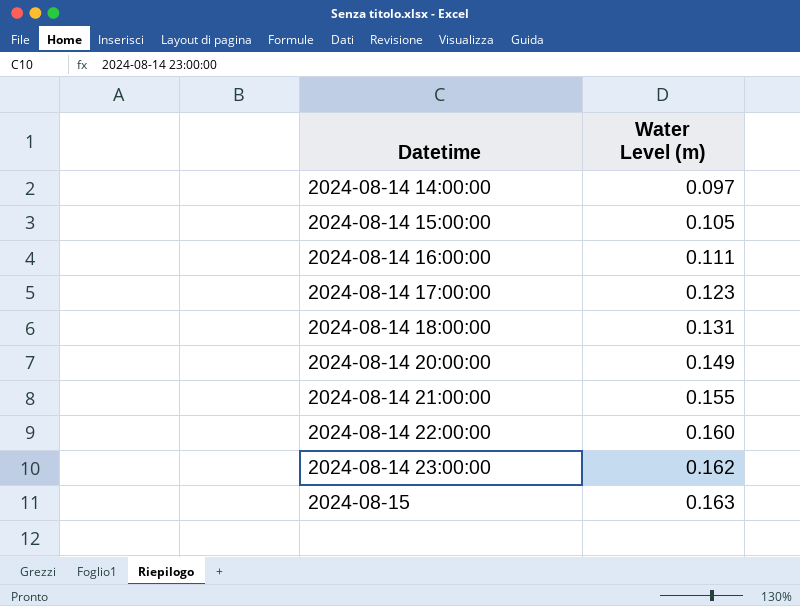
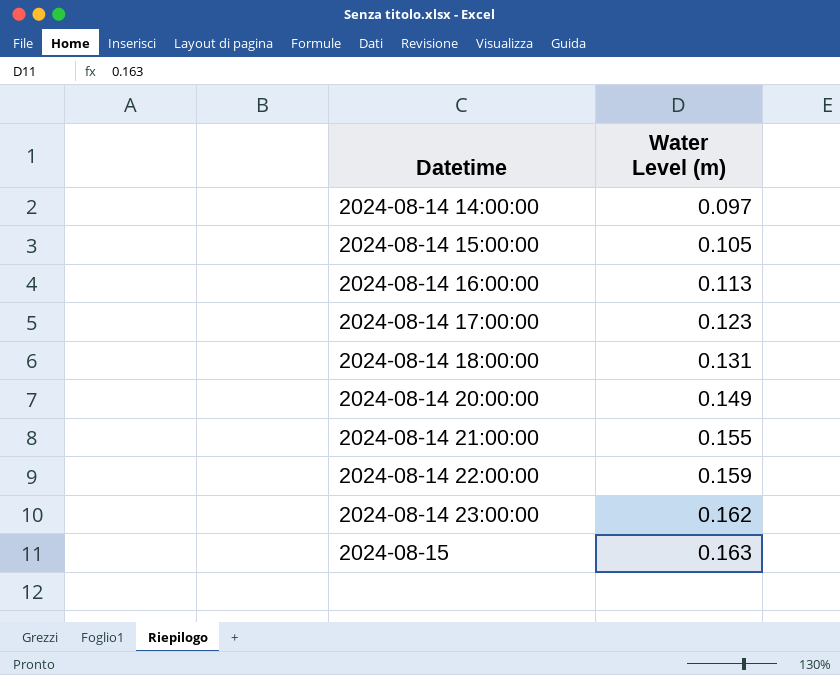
2024-08-14 16:00:00 | Water Level (m): 0.111 -> 0.113
2024-08-14 22:00:00 | Water Level (m): 0.160 -> 0.159

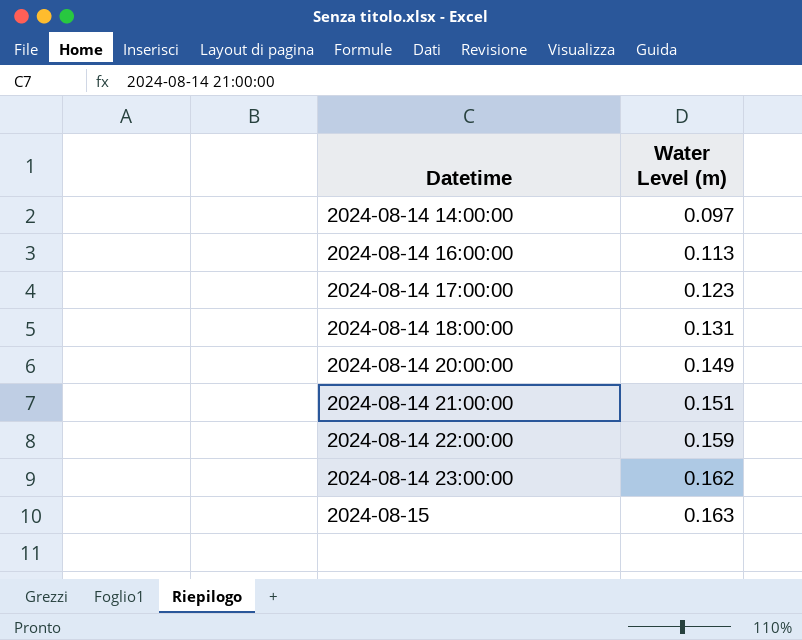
row 2024-08-14 15:00:00: 0.105 -> none
2024-08-14 21:00:00 | Water Level (m): 0.155 -> 0.151

